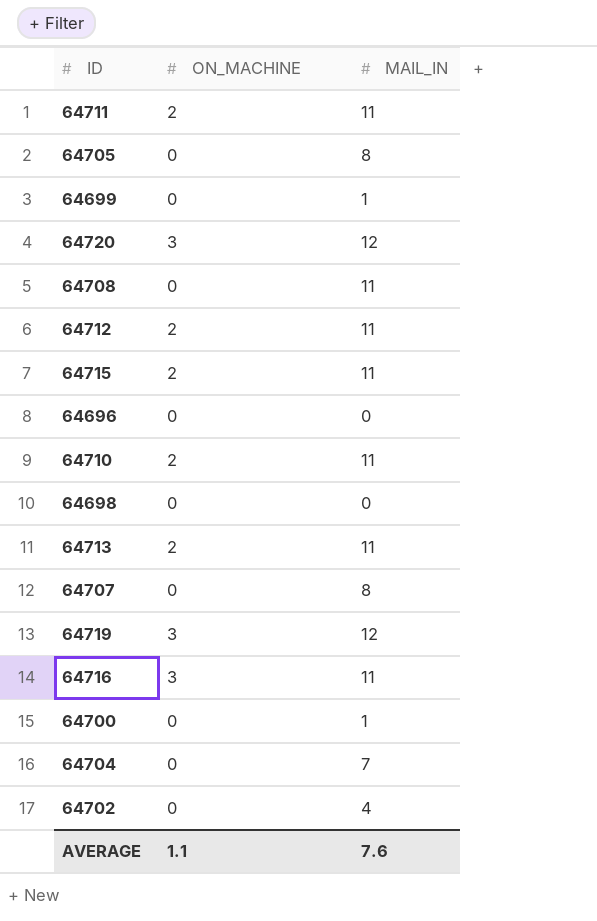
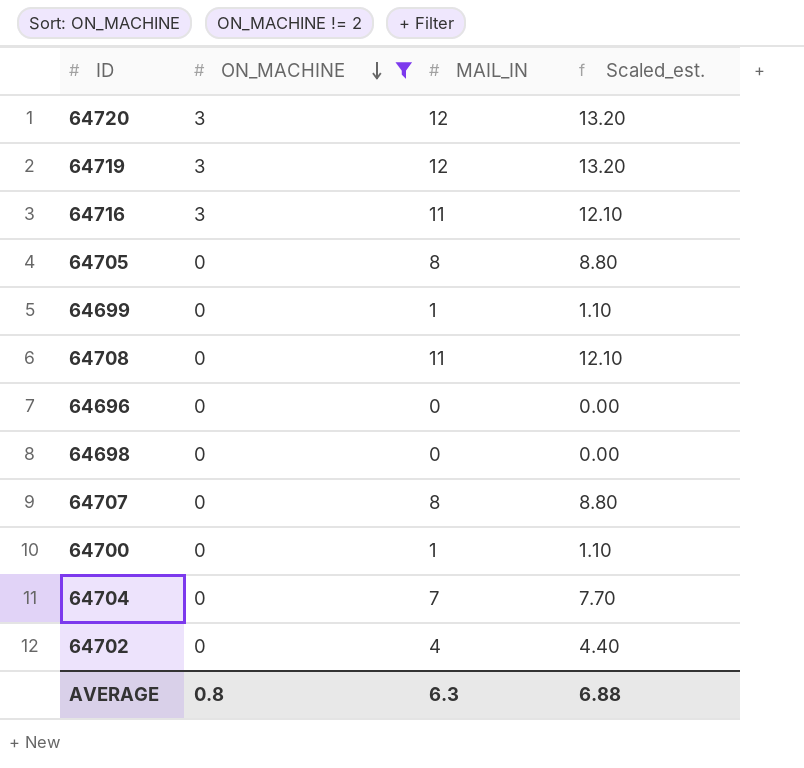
filter: none -> ON_MACHINE != 2
row order: none -> ON_MACHINE descending
column Scaled_est. | formula: none -> [MAIL_IN] * 1.1
AVERAGE | ON_MACHINE: 1.1 -> 0.8
AVERAGE | MAIL_IN: 7.6 -> 6.3

